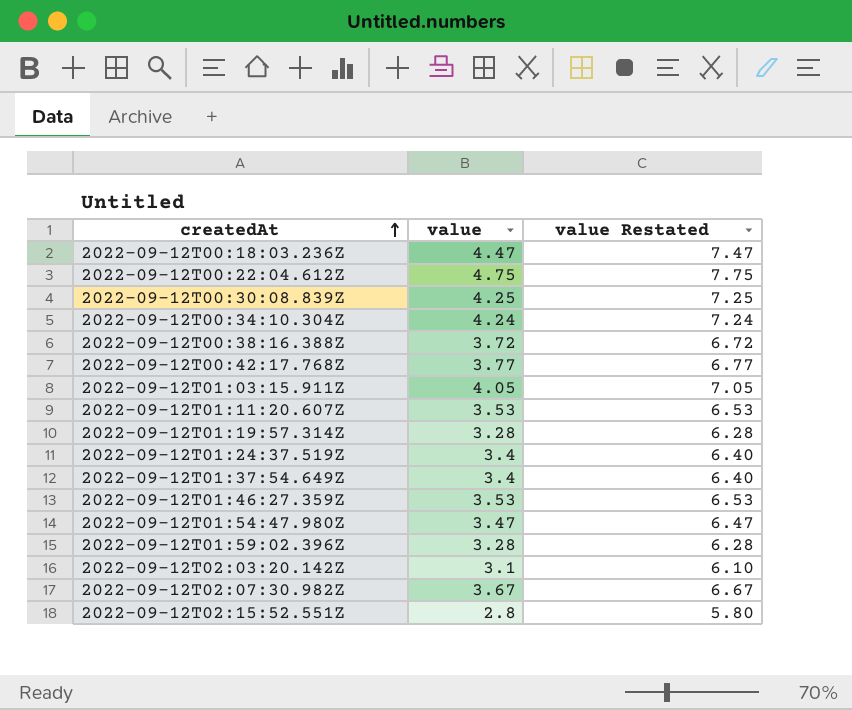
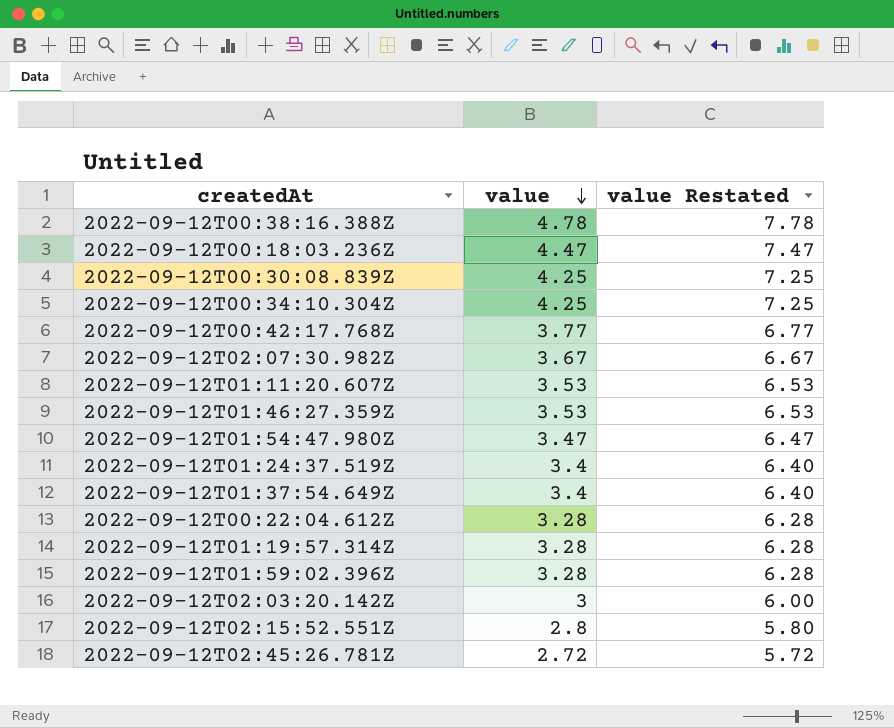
row order: createdAt ascending -> value descending
row 2022-09-12T01:03:15.911Z: 4.05 | 7.05 -> none
2022-09-12T00:38:16.388Z | value: 3.72 -> 4.78
2022-09-12T00:38:16.388Z | value Restated: 6.72 -> 7.78
2022-09-12T00:34:10.304Z | value: 4.24 -> 4.25
2022-09-12T00:34:10.304Z | value Restated: 7.24 -> 7.25
2022-09-12T00:22:04.612Z | value: 4.75 -> 3.28
2022-09-12T00:22:04.612Z | value Restated: 7.75 -> 6.28
2022-09-12T02:03:20.142Z | value: 3.1 -> 3
2022-09-12T02:03:20.142Z | value Restated: 6.10 -> 6.00
row 2022-09-12T02:45:26.781Z: none -> 2.72 | 5.72

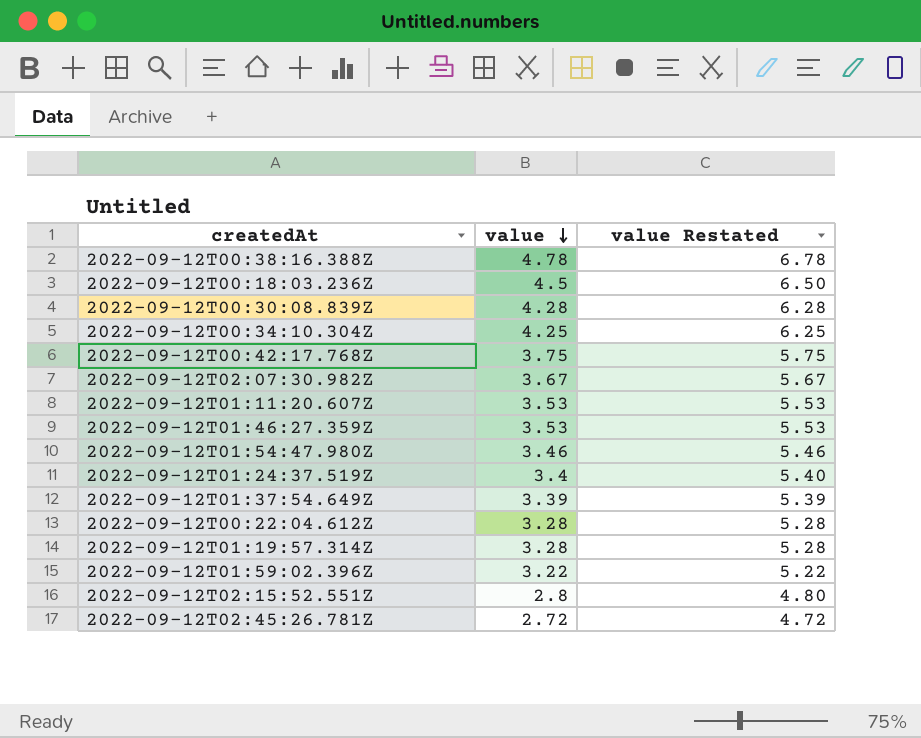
column value Restated | formula: [value] + 3 -> [value] + 2
row 2022-09-12T02:03:20.142Z: 3 | 6.00 -> none
2022-09-12T00:18:03.236Z | value: 4.47 -> 4.5
2022-09-12T00:30:08.839Z | value: 4.25 -> 4.28
2022-09-12T00:42:17.768Z | value: 3.77 -> 3.75
2022-09-12T01:54:47.980Z | value: 3.47 -> 3.46
2022-09-12T01:37:54.649Z | value: 3.4 -> 3.39
2022-09-12T01:59:02.396Z | value: 3.28 -> 3.22

